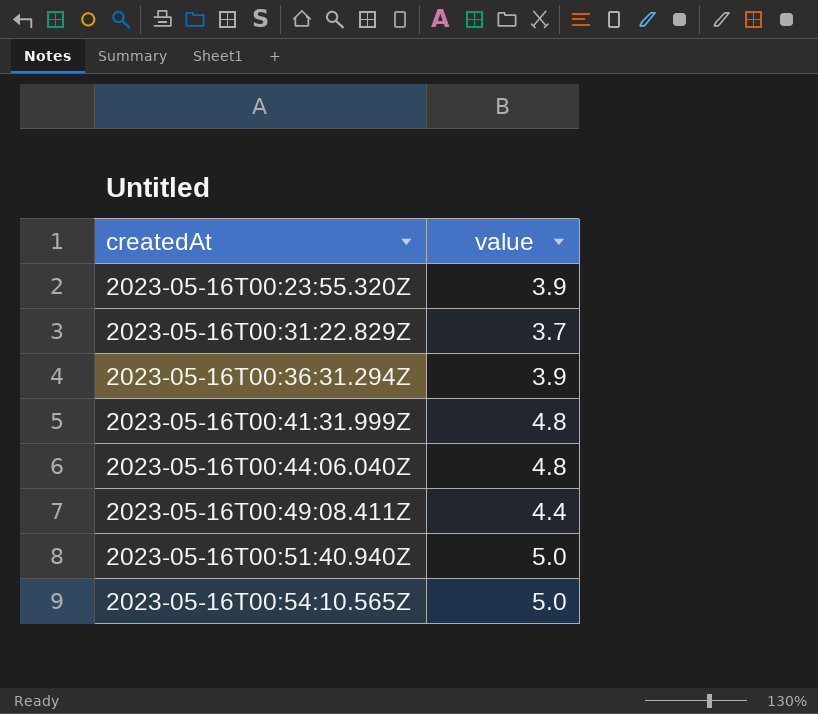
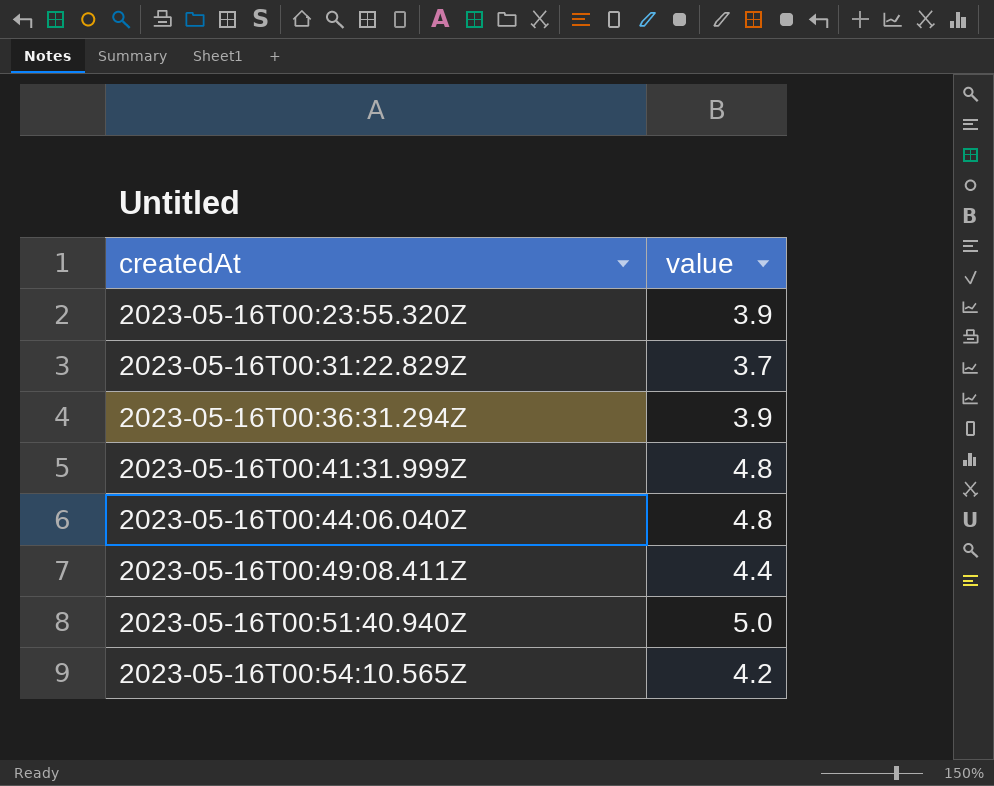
2023-05-16T00:54:10.565Z | value: 5.0 -> 4.2

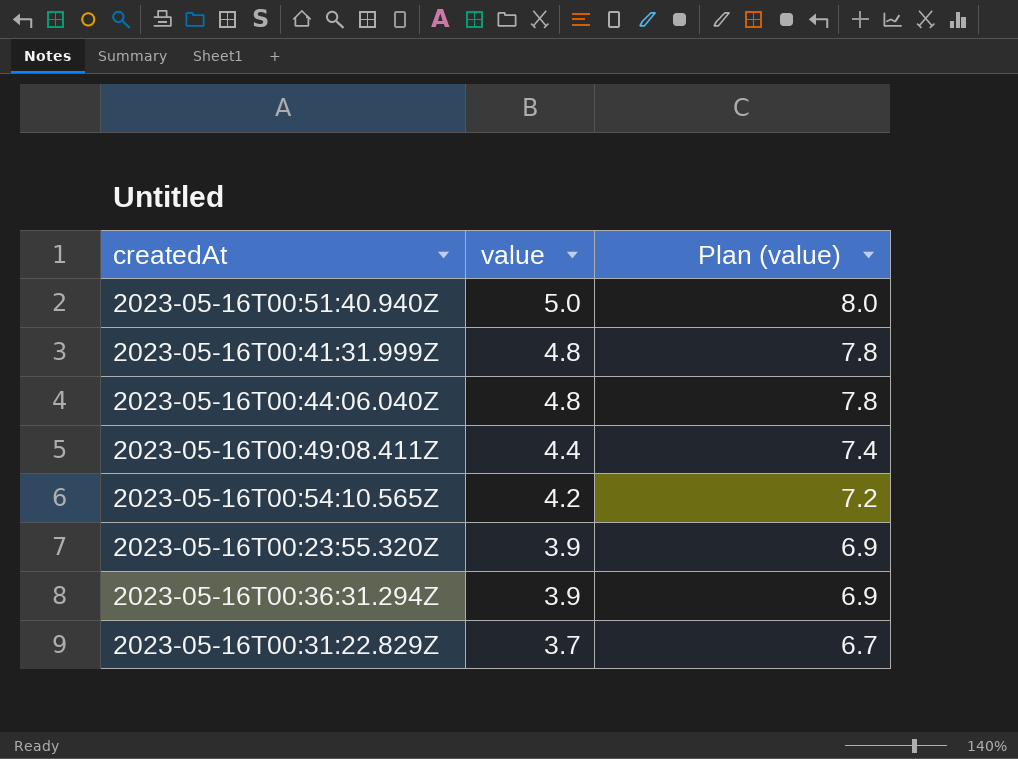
row order: createdAt ascending -> value descending
column Plan (value) | formula: none -> [value] + 3

